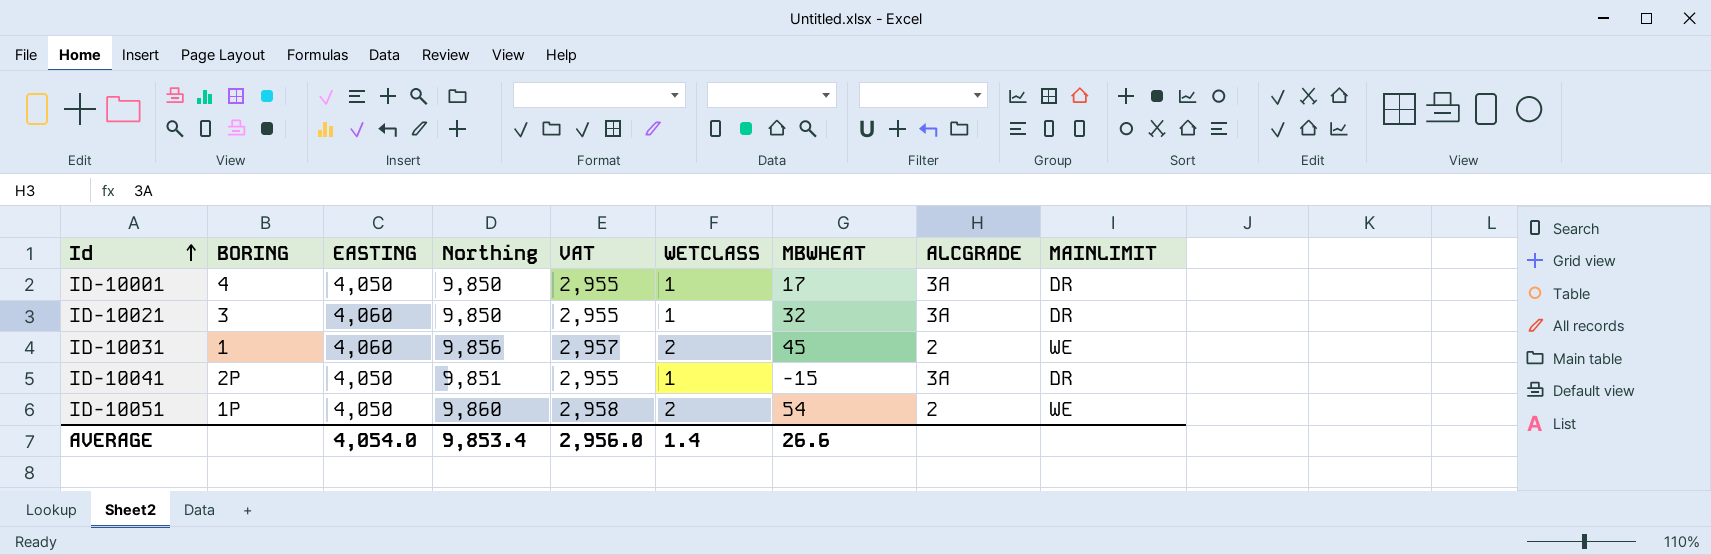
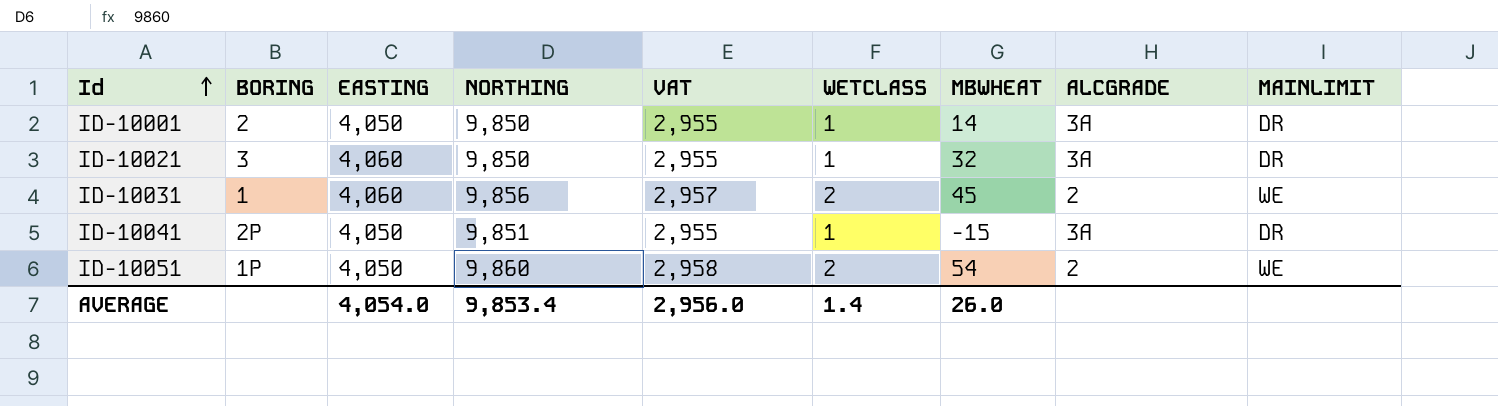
column name: Northing -> NORTHING
ID-10001 | BORING: 4 -> 2
ID-10001 | MBWHEAT: 17 -> 14
AVERAGE | MBWHEAT: 26.6 -> 26.0

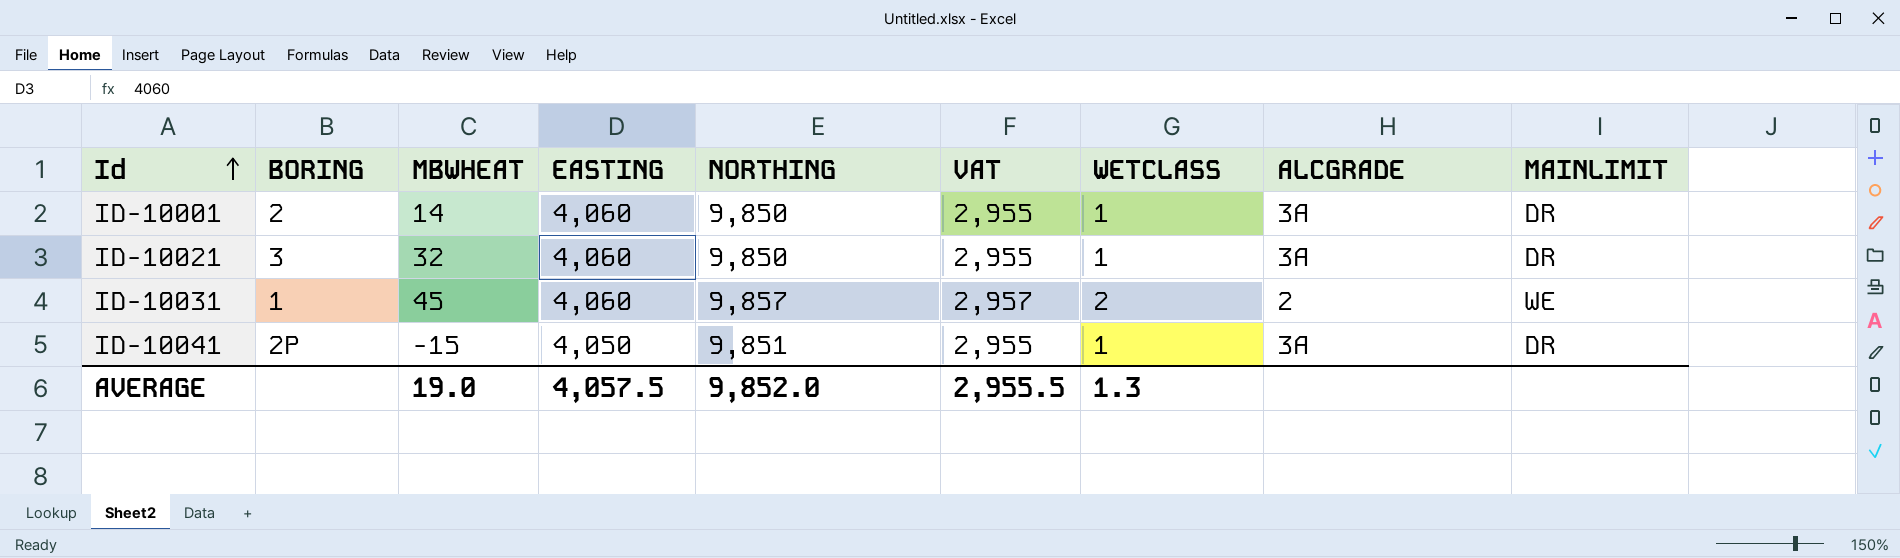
column MBWHEAT | position: 7 -> 3
row ID-10051: 1P | 4,050 | 9,860 | 2,958 | 2 | 54 | 2 | WE -> none
ID-10001 | EASTING: 4,050 -> 4,060
ID-10031 | NORTHING: 9,856 -> 9,857
AVERAGE | MBWHEAT: 26.0 -> 19.0
AVERAGE | EASTING: 4,054.0 -> 4,057.5
AVERAGE | NORTHING: 9,853.4 -> 9,852.0
AVERAGE | VAT: 2,956.0 -> 2,955.5
AVERAGE | WETCLASS: 1.4 -> 1.3

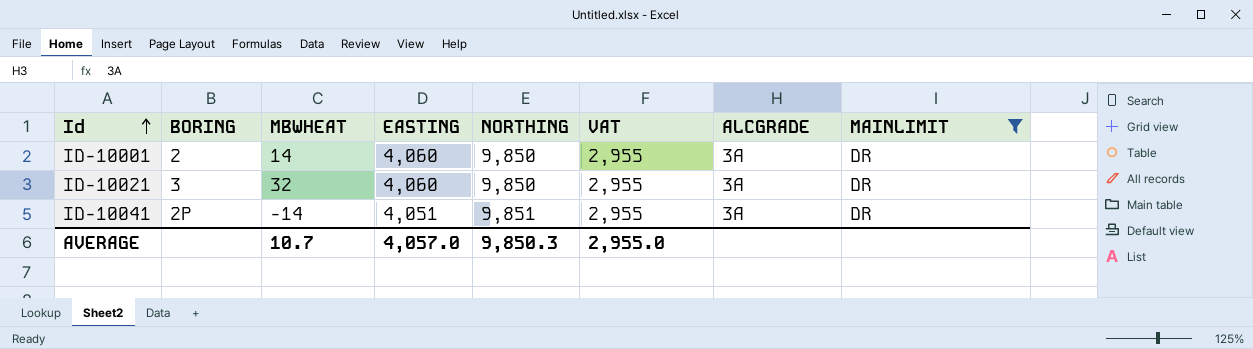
filter: none -> MAINLIMIT = DR
column WETCLASS | position: 7 -> none
ID-10041 | MBWHEAT: -15 -> -14
ID-10041 | EASTING: 4,050 -> 4,051
AVERAGE | MBWHEAT: 19.0 -> 10.7
AVERAGE | EASTING: 4,057.5 -> 4,057.0
AVERAGE | NORTHING: 9,852.0 -> 9,850.3
AVERAGE | VAT: 2,955.5 -> 2,955.0

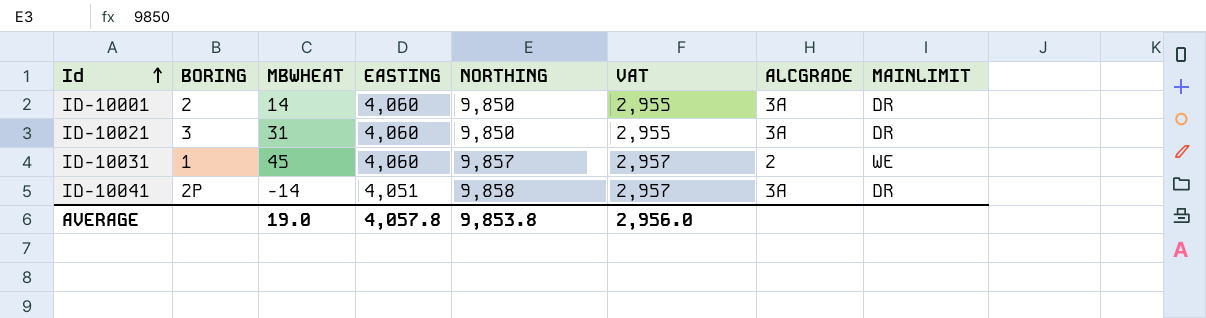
filter: MAINLIMIT = DR -> none
ID-10021 | MBWHEAT: 32 -> 31
ID-10041 | NORTHING: 9,851 -> 9,858
ID-10041 | VAT: 2,955 -> 2,957
AVERAGE | MBWHEAT: 10.7 -> 19.0
AVERAGE | EASTING: 4,057.0 -> 4,057.8
AVERAGE | NORTHING: 9,850.3 -> 9,853.8
AVERAGE | VAT: 2,955.0 -> 2,956.0

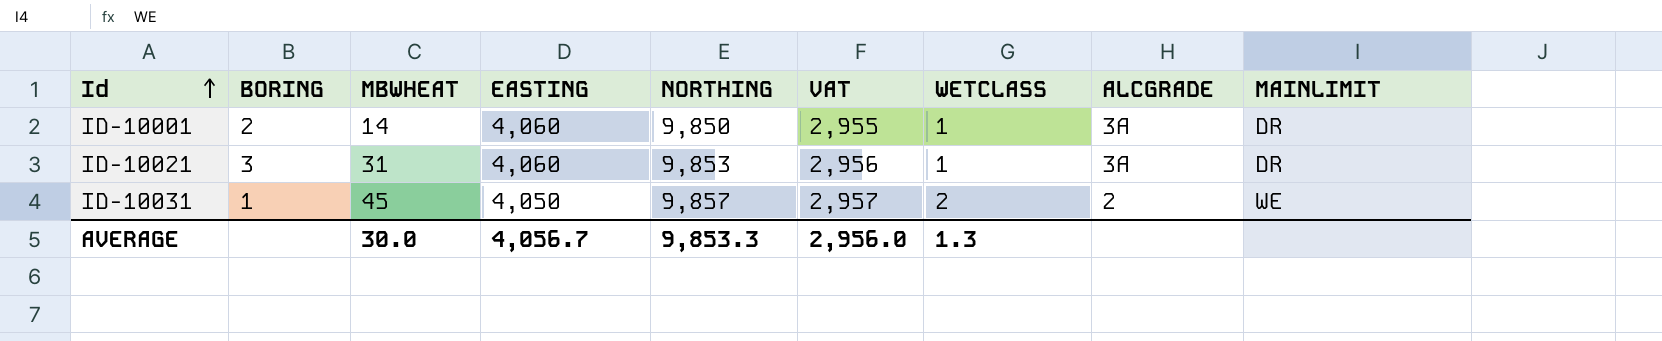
column WETCLASS | position: none -> 7
row ID-10041: 2P | -14 | 4,051 | 9,858 | 2,957 | 3A | DR -> none
ID-10021 | NORTHING: 9,850 -> 9,853
ID-10021 | VAT: 2,955 -> 2,956
ID-10031 | EASTING: 4,060 -> 4,050
AVERAGE | MBWHEAT: 19.0 -> 30.0
AVERAGE | EASTING: 4,057.8 -> 4,056.7
AVERAGE | NORTHING: 9,853.8 -> 9,853.3

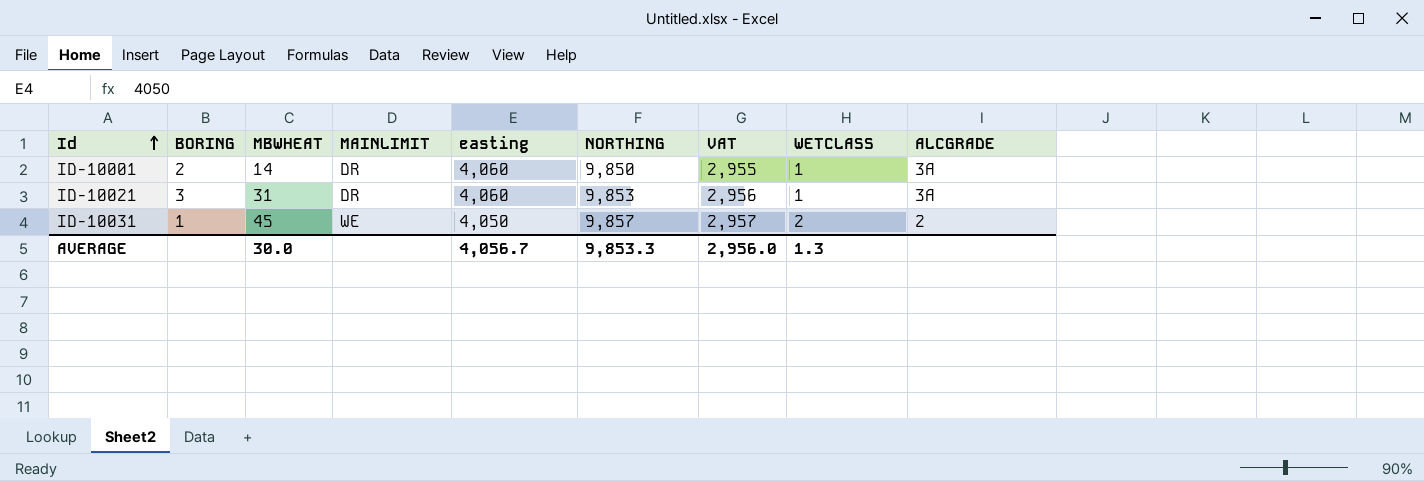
column MAINLIMIT | position: 9 -> 4
column name: EASTING -> easting

